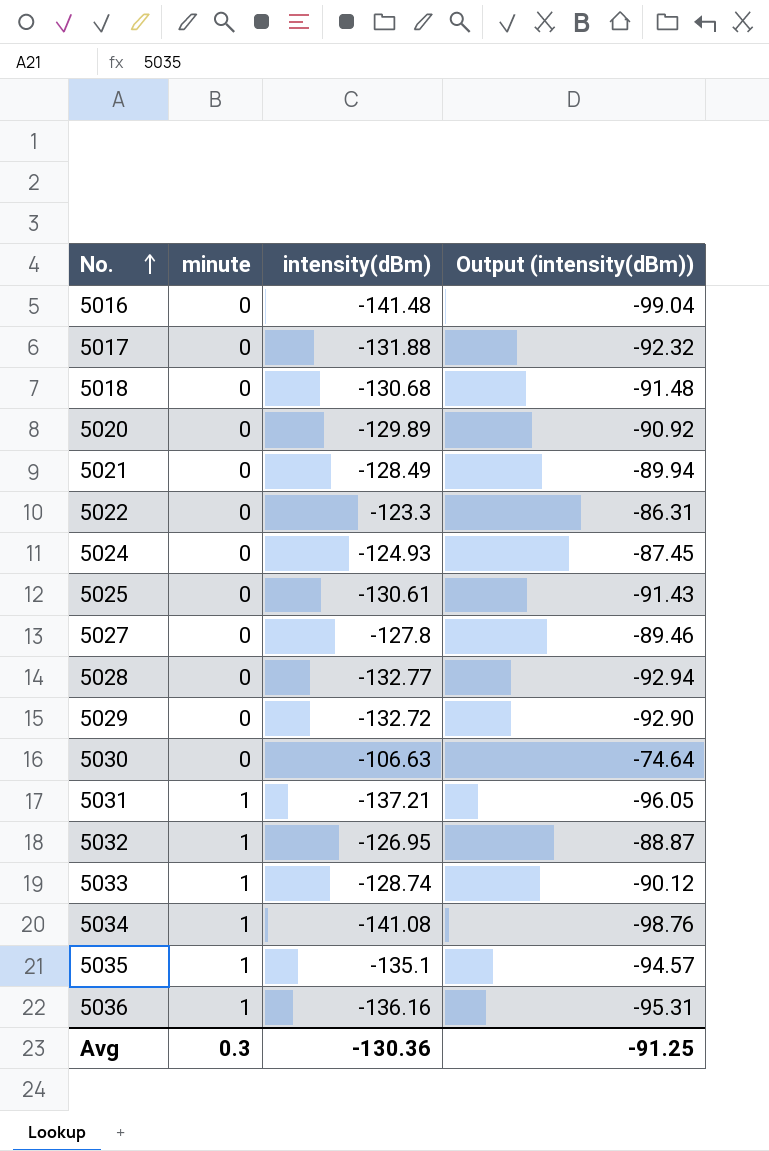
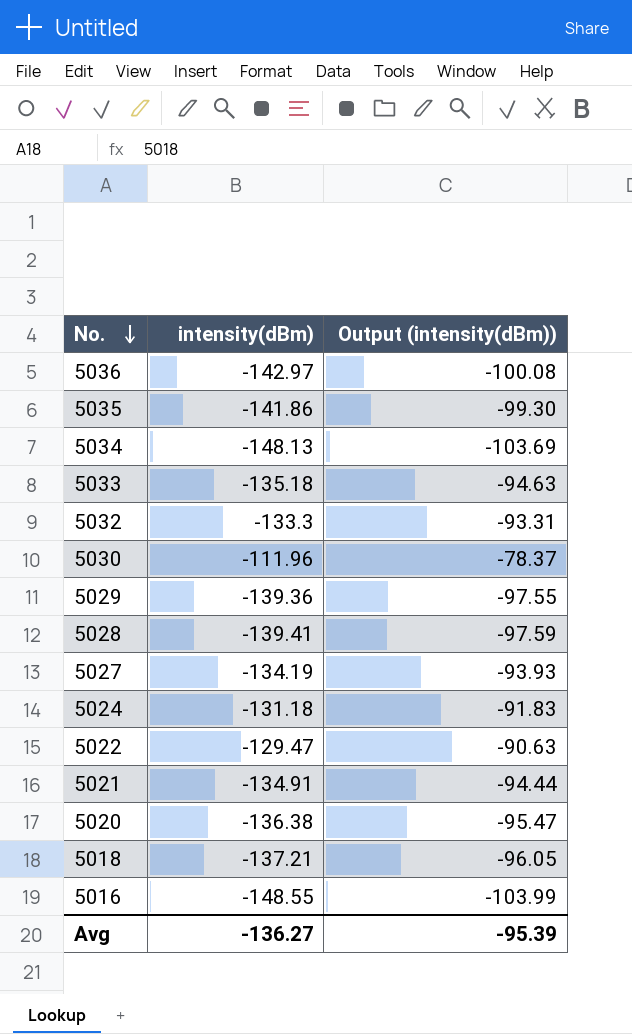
row order: No. ascending -> No. descending
column minute | position: 2 -> none
row 5017: 0 | -131.88 | -92.32 -> none
row 5025: 0 | -130.61 | -91.43 -> none
row 5031: 1 | -137.21 | -96.05 -> none
5036 | intensity(dBm): -136.16 -> -142.97
5036 | Output (intensity(dBm)): -95.31 -> -100.08
5035 | intensity(dBm): -135.1 -> -141.86
5035 | Output (intensity(dBm)): -94.57 -> -99.30
5034 | intensity(dBm): -141.08 -> -148.13
5034 | Output (intensity(dBm)): -98.76 -> -103.69
5033 | intensity(dBm): -128.74 -> -135.18
5033 | Output (intensity(dBm)): -90.12 -> -94.63
5032 | intensity(dBm): -126.95 -> -133.3
5032 | Output (intensity(dBm)): -88.87 -> -93.31
5030 | intensity(dBm): -106.63 -> -111.96
5030 | Output (intensity(dBm)): -74.64 -> -78.37
5029 | intensity(dBm): -132.72 -> -139.36
5029 | Output (intensity(dBm)): -92.90 -> -97.55
5028 | intensity(dBm): -132.77 -> -139.41
5028 | Output (intensity(dBm)): -92.94 -> -97.59
5027 | intensity(dBm): -127.8 -> -134.19
5027 | Output (intensity(dBm)): -89.46 -> -93.93
5024 | intensity(dBm): -124.93 -> -131.18
5024 | Output (intensity(dBm)): -87.45 -> -91.83
5022 | intensity(dBm): -123.3 -> -129.47
5022 | Output (intensity(dBm)): -86.31 -> -90.63
5021 | intensity(dBm): -128.49 -> -134.91
5021 | Output (intensity(dBm)): -89.94 -> -94.44
5020 | intensity(dBm): -129.89 -> -136.38
5020 | Output (intensity(dBm)): -90.92 -> -95.47
5018 | intensity(dBm): -130.68 -> -137.21
5018 | Output (intensity(dBm)): -91.48 -> -96.05
5016 | intensity(dBm): -141.48 -> -148.55
5016 | Output (intensity(dBm)): -99.04 -> -103.99
Avg | intensity(dBm): -130.36 -> -136.27
Avg | Output (intensity(dBm)): -91.25 -> -95.39

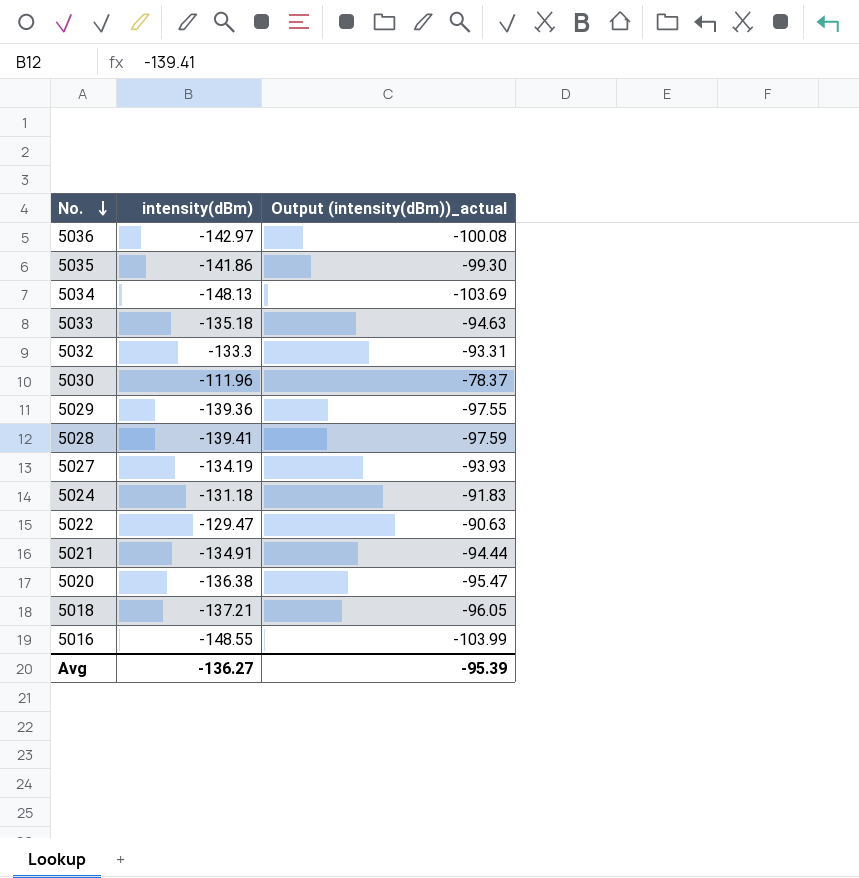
column name: Output (intensity(dBm)) -> Output (intensity(dBm))_actual

